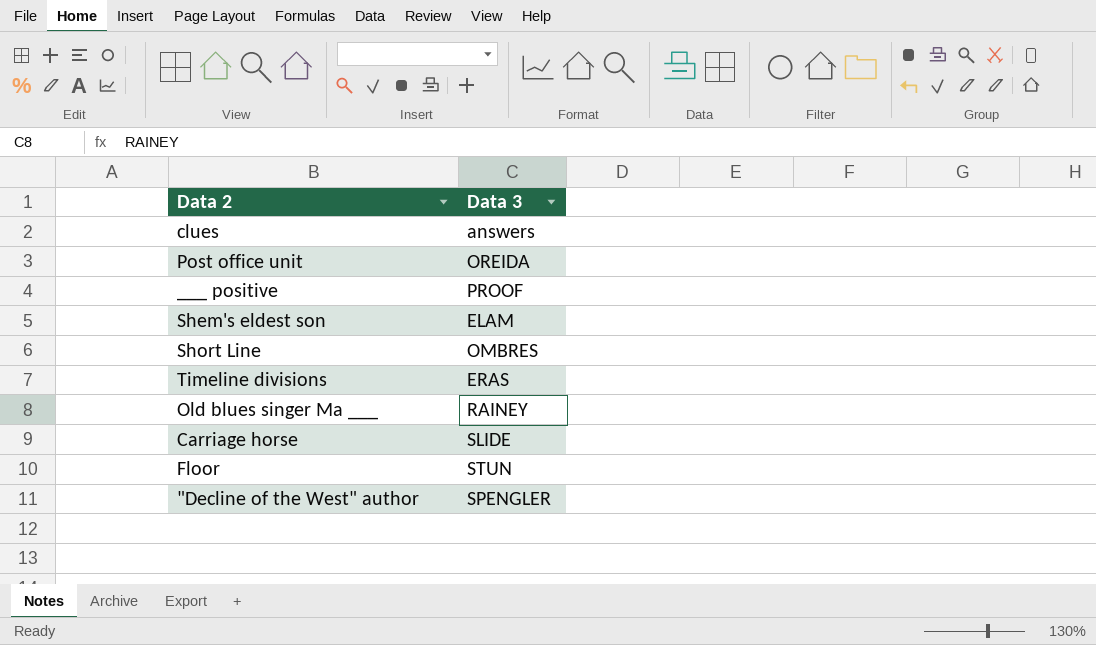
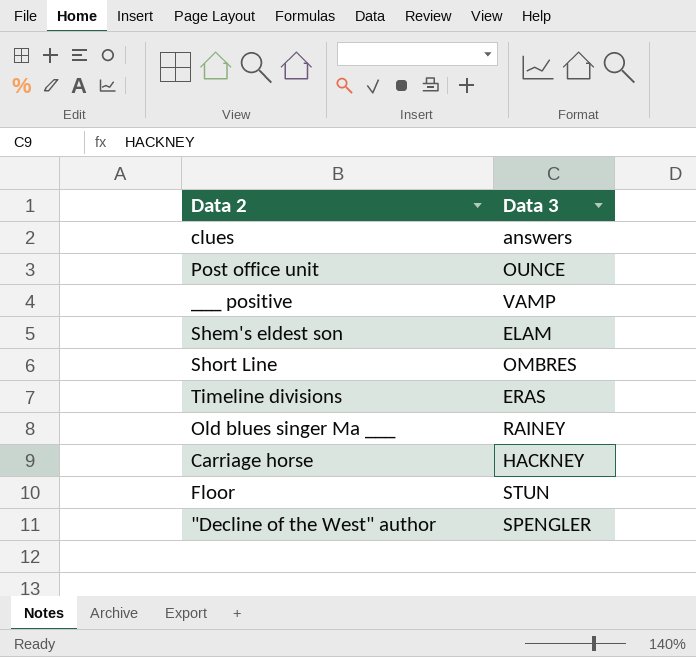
Post office unit | Data 3: OREIDA -> OUNCE
___ positive | Data 3: PROOF -> VAMP
Carriage horse | Data 3: SLIDE -> HACKNEY

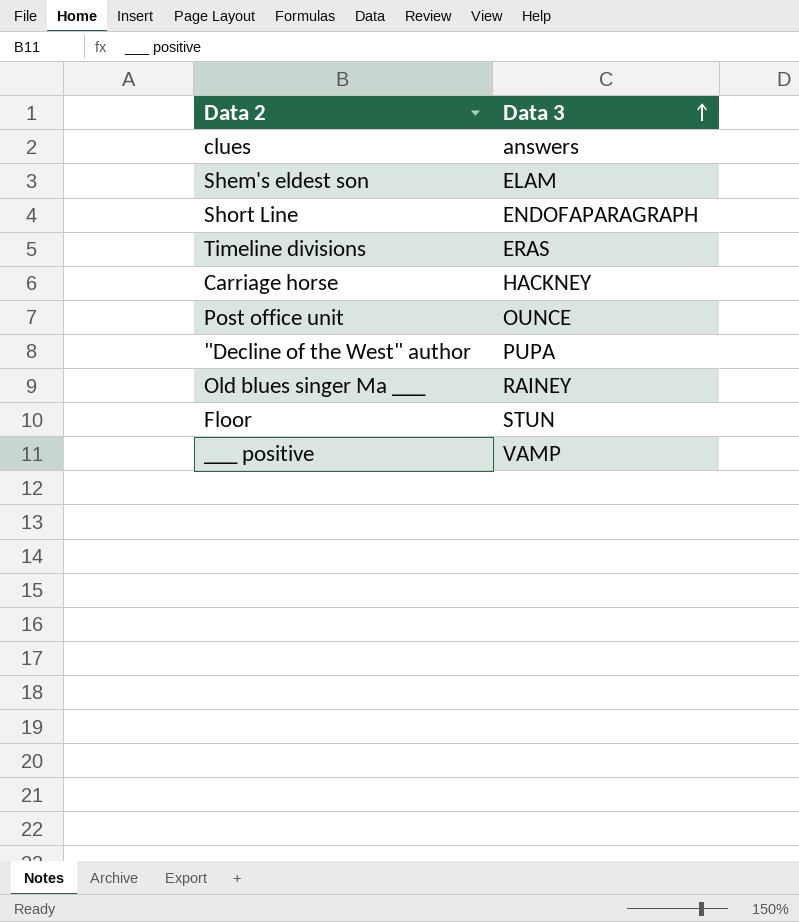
row order: none -> Data 3 ascending
Short Line | Data 3: OMBRES -> ENDOFAPARAGRAPH
"Decline of the West" author | Data 3: SPENGLER -> PUPA

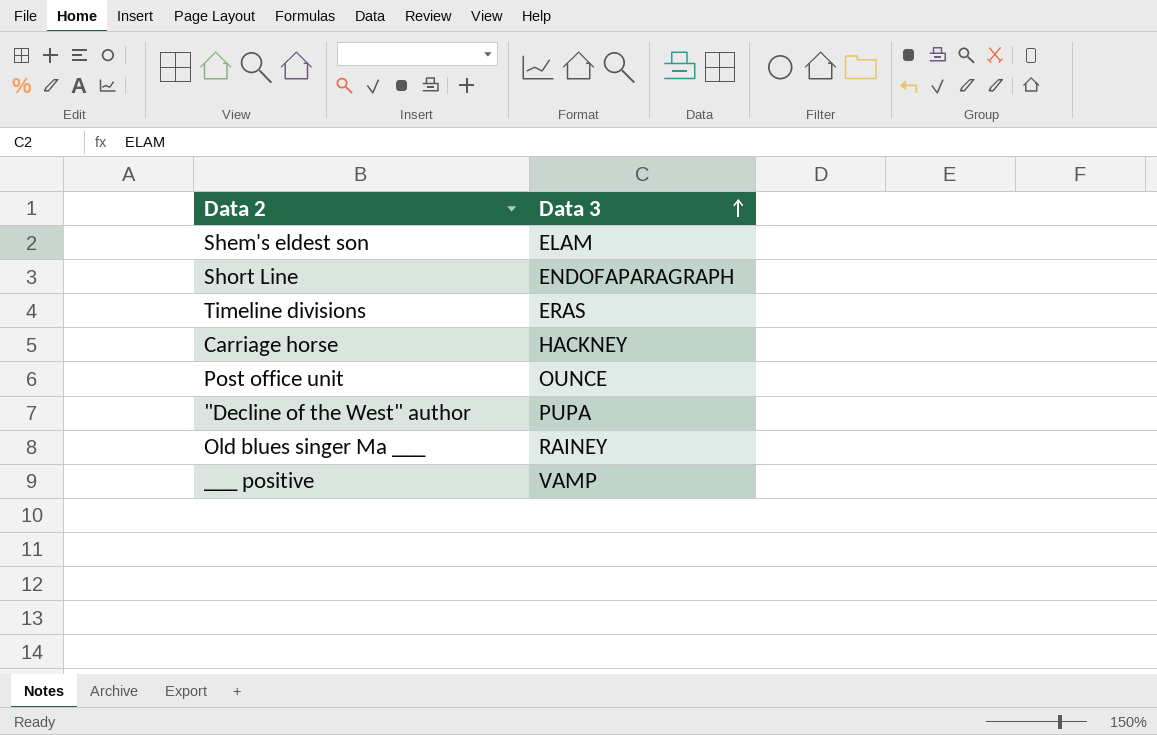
row clues: answers -> none
row Floor: STUN -> none

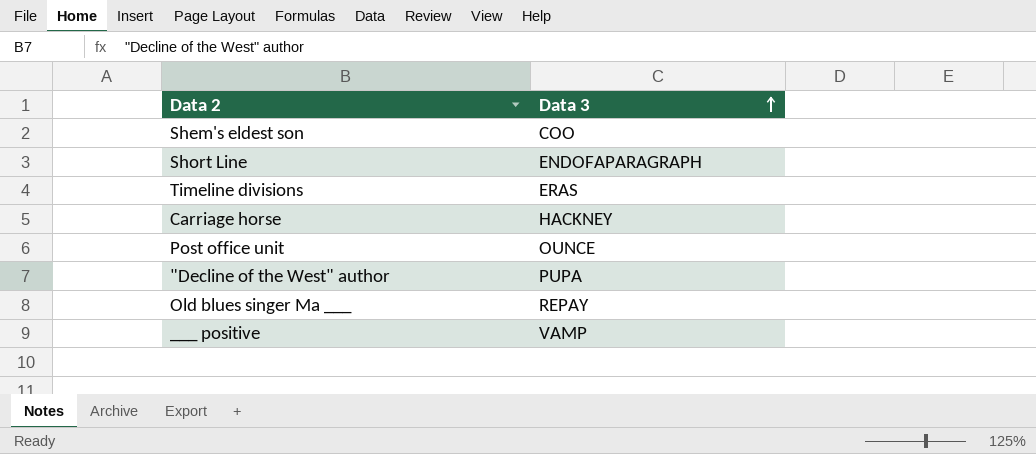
Shem's eldest son | Data 3: ELAM -> COO
Old blues singer Ma ___ | Data 3: RAINEY -> REPAY

